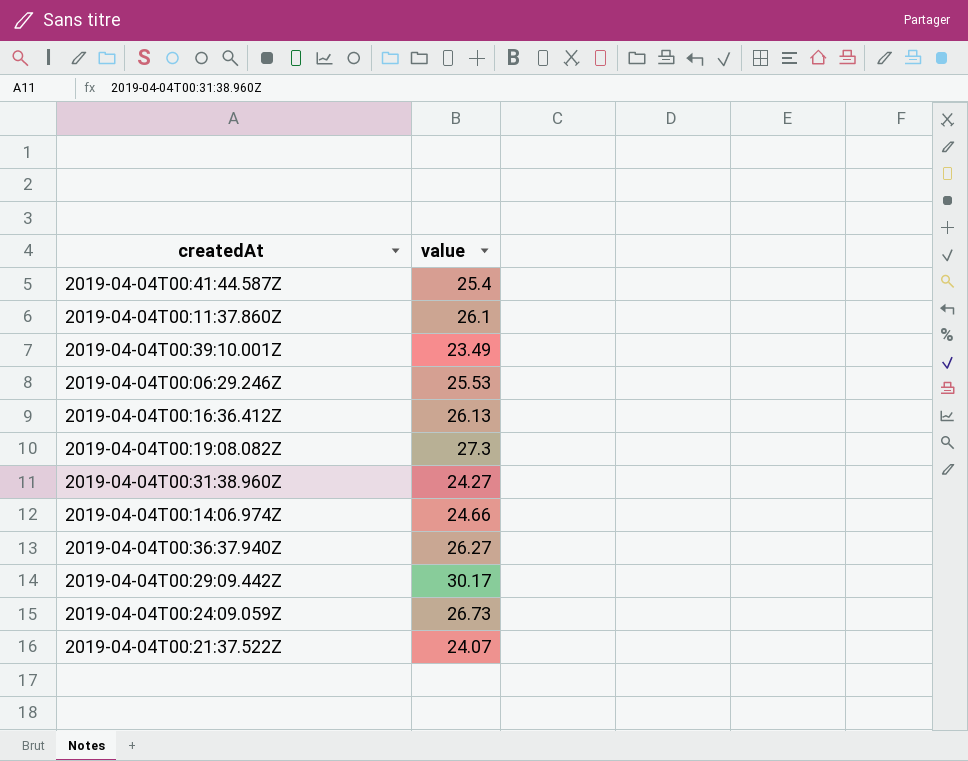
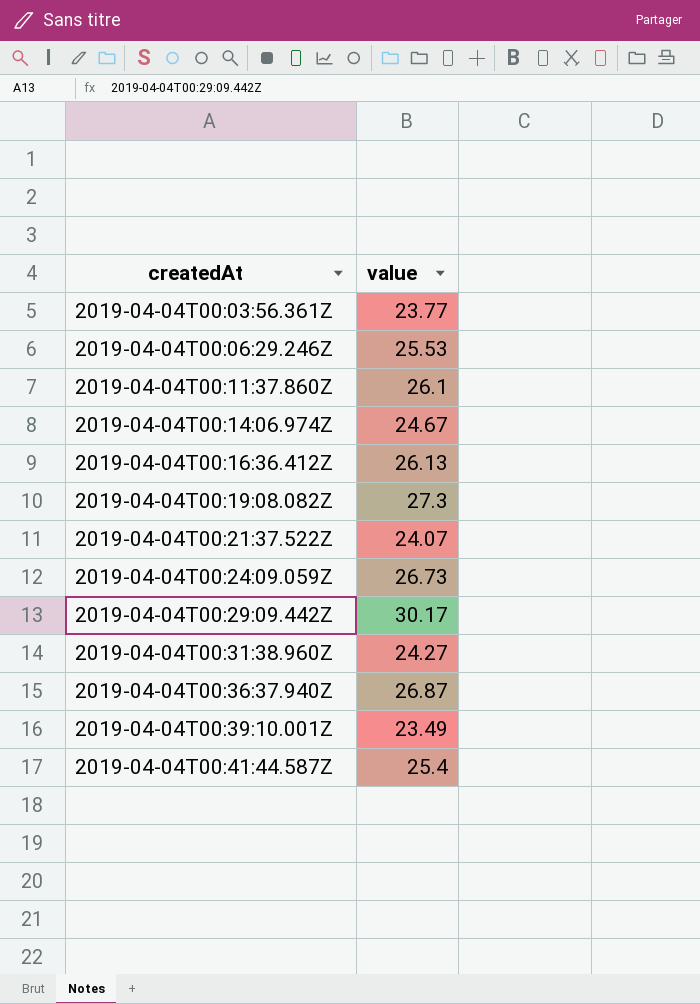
row order: none -> createdAt ascending
row 2019-04-04T00:03:56.361Z: none -> 23.77
2019-04-04T00:14:06.974Z | value: 24.66 -> 24.67
2019-04-04T00:36:37.940Z | value: 26.27 -> 26.87

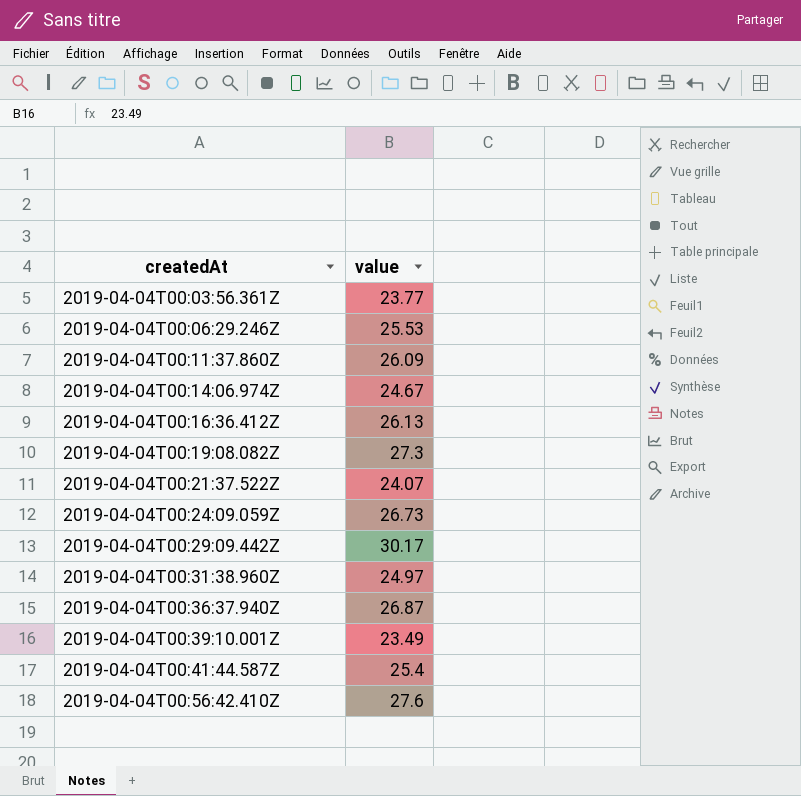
2019-04-04T00:11:37.860Z | value: 26.1 -> 26.09
2019-04-04T00:31:38.960Z | value: 24.27 -> 24.97
row 2019-04-04T00:56:42.410Z: none -> 27.6

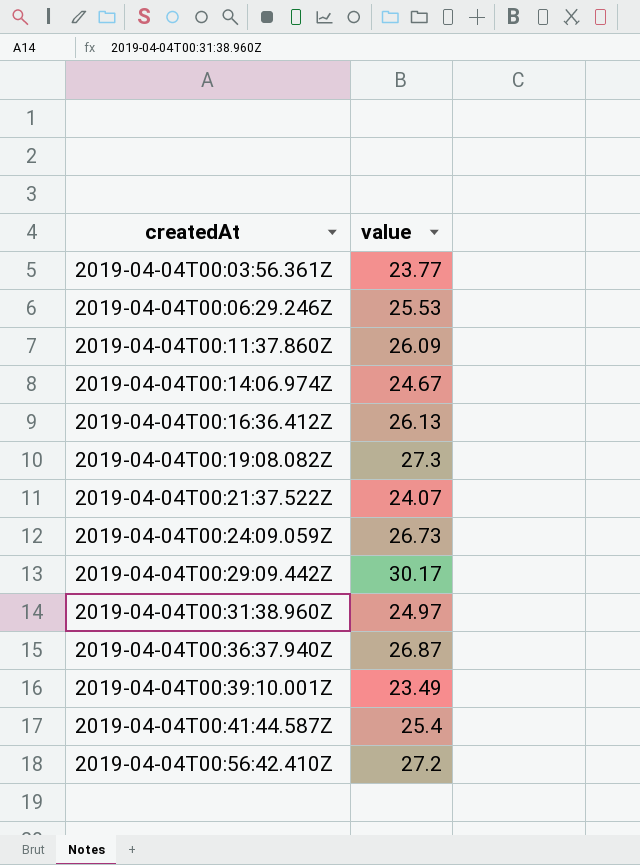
2019-04-04T00:56:42.410Z | value: 27.6 -> 27.2

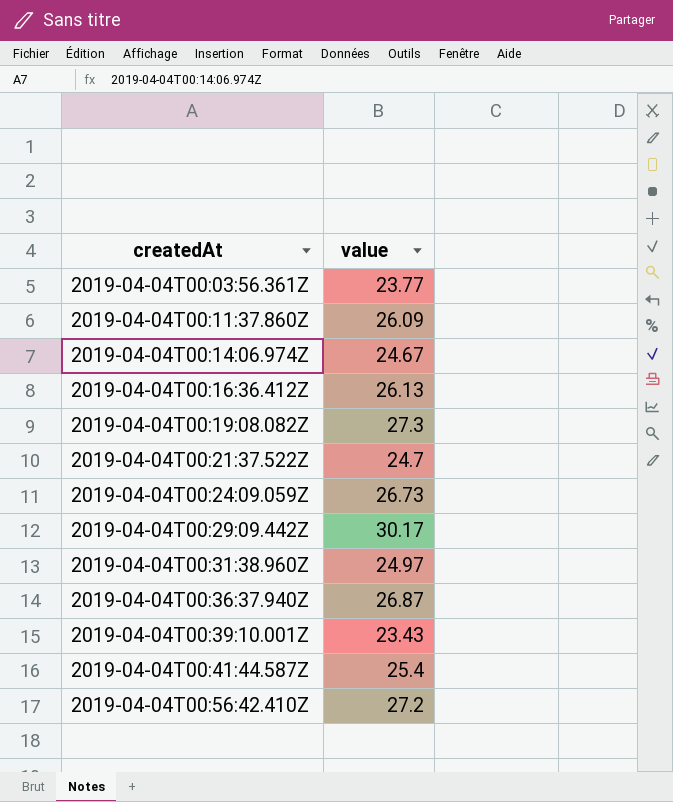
row 2019-04-04T00:06:29.246Z: 25.53 -> none
2019-04-04T00:21:37.522Z | value: 24.07 -> 24.7
2019-04-04T00:39:10.001Z | value: 23.49 -> 23.43

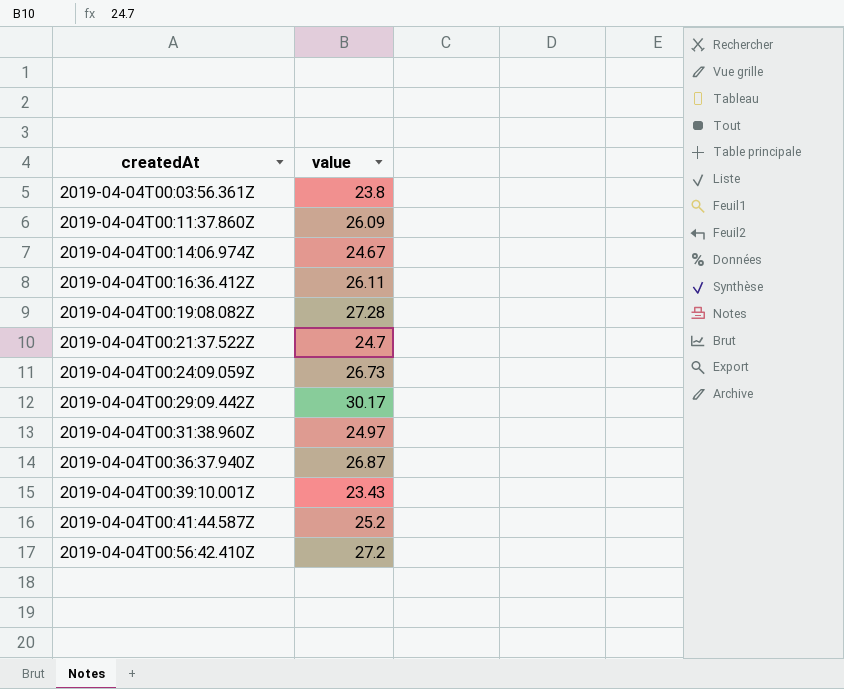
2019-04-04T00:03:56.361Z | value: 23.77 -> 23.8
2019-04-04T00:16:36.412Z | value: 26.13 -> 26.11
2019-04-04T00:19:08.082Z | value: 27.3 -> 27.28
2019-04-04T00:41:44.587Z | value: 25.4 -> 25.2

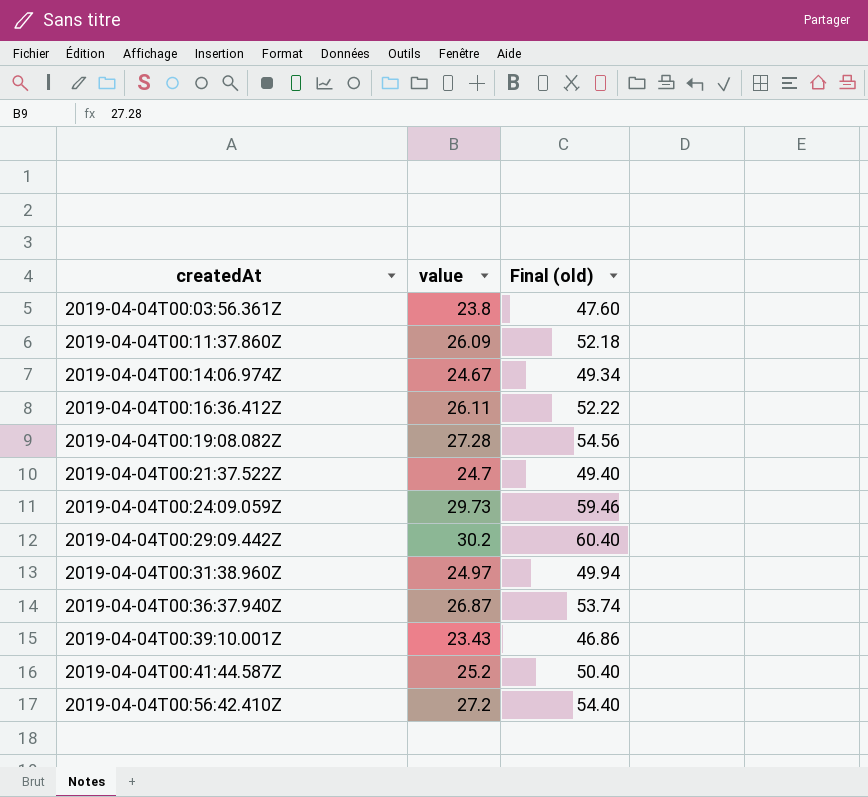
column Final (old) | formula: none -> [value] * 2
2019-04-04T00:24:09.059Z | value: 26.73 -> 29.73
2019-04-04T00:29:09.442Z | value: 30.17 -> 30.2

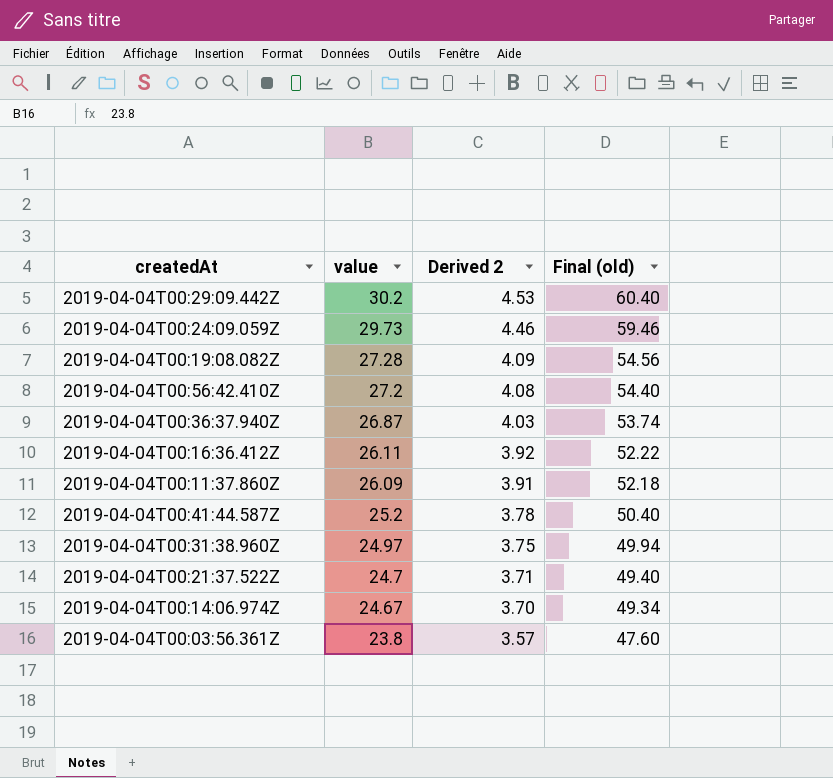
row order: createdAt ascending -> value descending
column Derived 2 | formula: none -> [value] * 0.15
row 2019-04-04T00:39:10.001Z: 23.43 | 46.86 -> none

